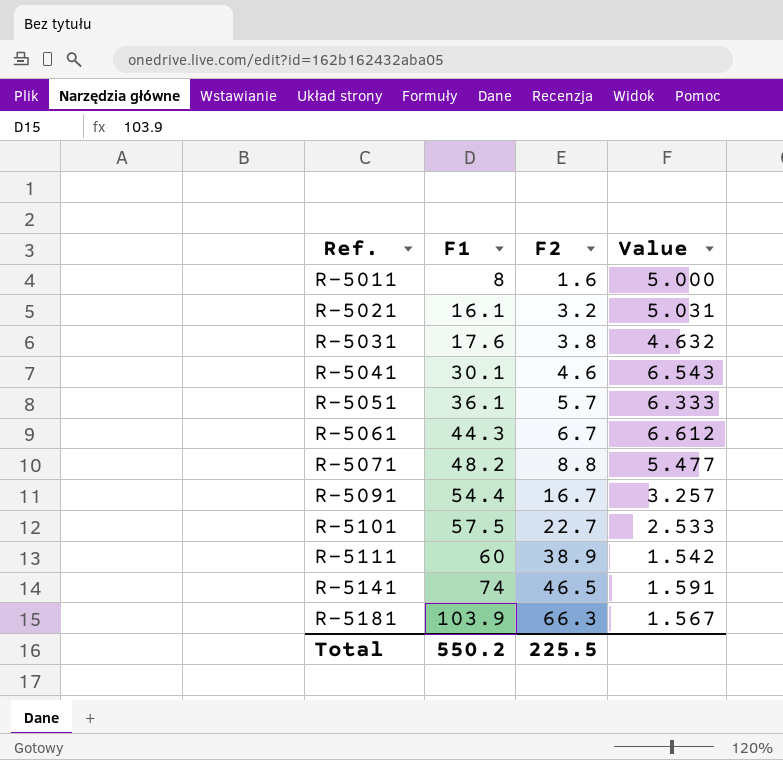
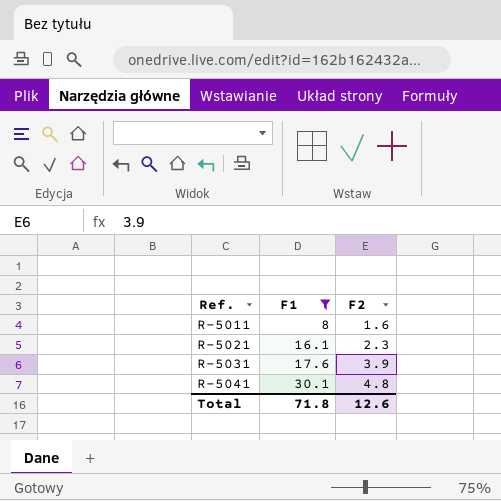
filter: none -> F1 <= 30.1
column Value | formula: [F1] / [F2] -> none
R-5021 | F2: 3.2 -> 2.3
R-5031 | F2: 3.8 -> 3.9
R-5041 | F2: 4.6 -> 4.8
Total | F1: 550.2 -> 71.8
Total | F2: 225.5 -> 12.6

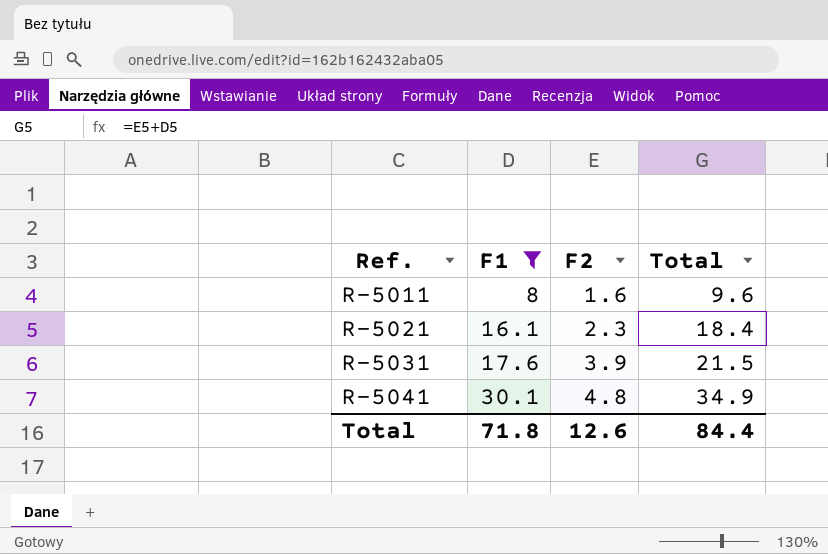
column Total | formula: none -> [F1] + [F2]

